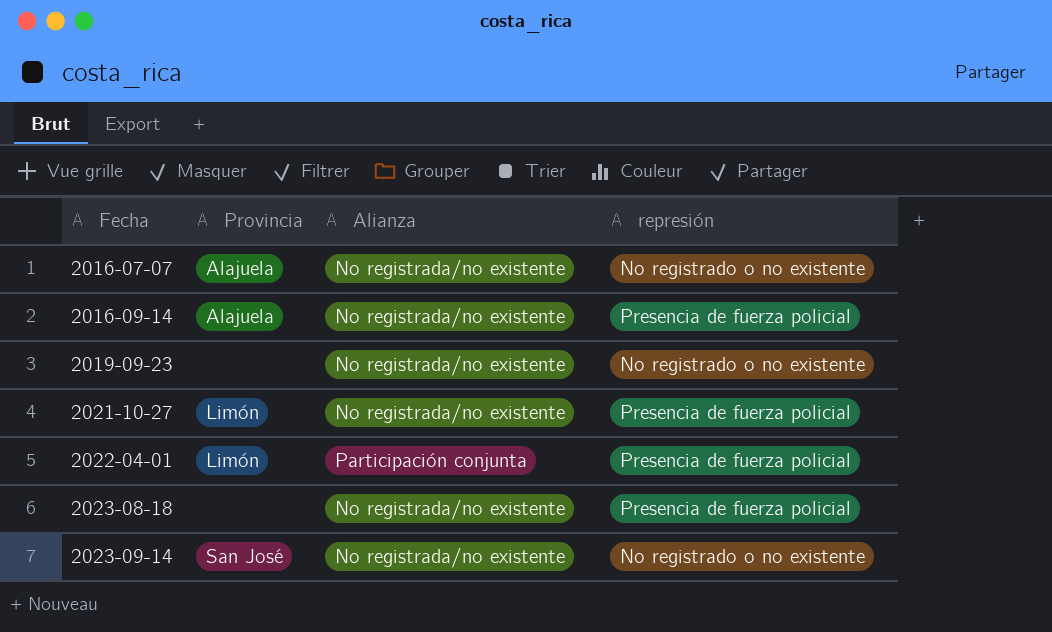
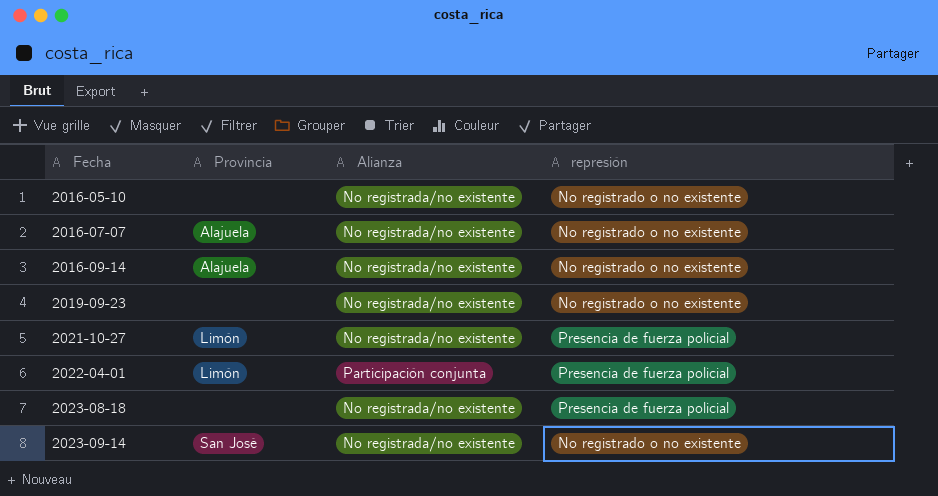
row 2016-05-10: none -> none | No registrada/no existente | No registrado o no existente
2016-09-14 | represión: Presencia de fuerza policial -> No registrado o no existente

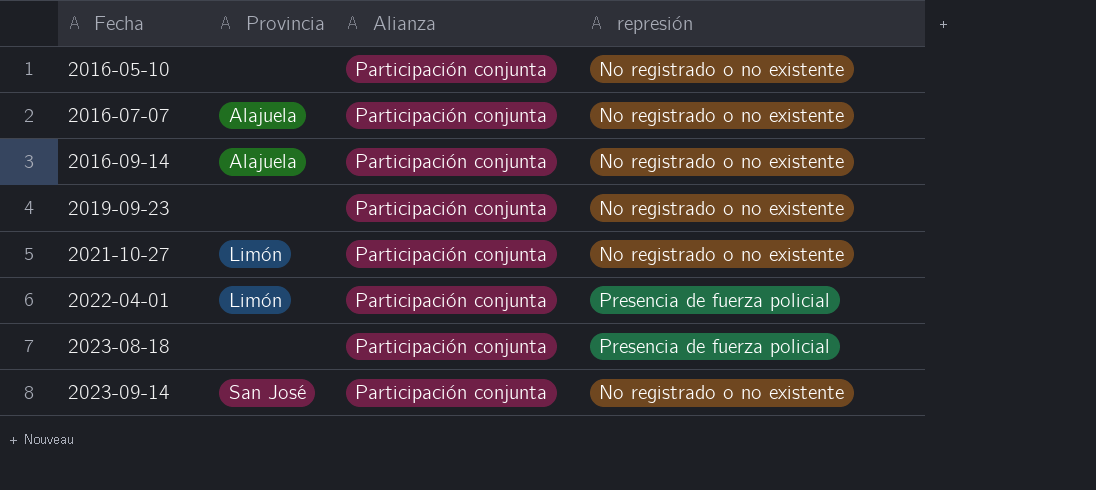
2016-05-10 | Alianza: No registrada/no existente -> Participación conjunta
2016-07-07 | Alianza: No registrada/no existente -> Participación conjunta
2016-09-14 | Alianza: No registrada/no existente -> Participación conjunta
2019-09-23 | Alianza: No registrada/no existente -> Participación conjunta
2021-10-27 | Alianza: No registrada/no existente -> Participación conjunta
2021-10-27 | represión: Presencia de fuerza policial -> No registrado o no existente
2023-08-18 | Alianza: No registrada/no existente -> Participación conjunta
2023-09-14 | Alianza: No registrada/no existente -> Participación conjunta

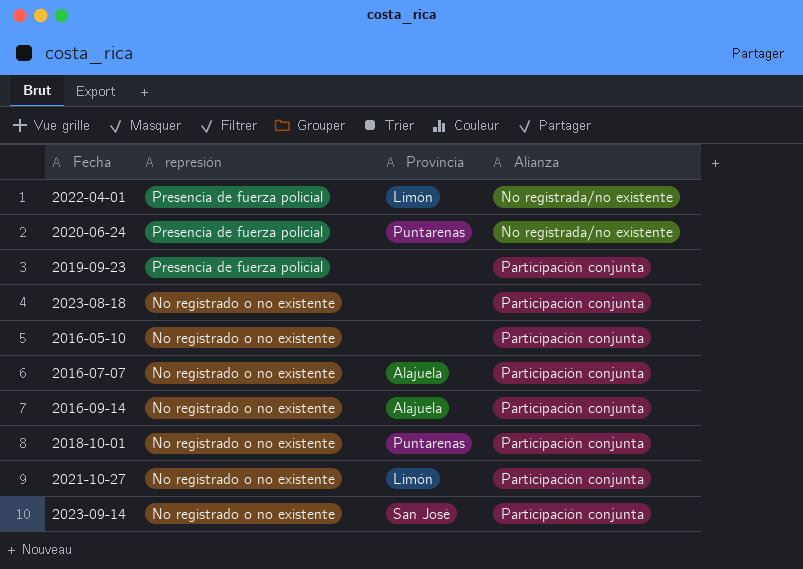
row order: Fecha ascending -> represión descending
column represión | position: 4 -> 2
2022-04-01 | Alianza: Participación conjunta -> No registrada/no existente
row 2020-06-24: none -> Presencia de fuerza policial | Puntarenas | No registrada/no existente
2019-09-23 | represión: No registrado o no existente -> Presencia de fuerza policial
2023-08-18 | represión: Presencia de fuerza policial -> No registrado o no existente
row 2018-10-01: none -> No registrado o no existente | Puntarenas | Participación conjunta

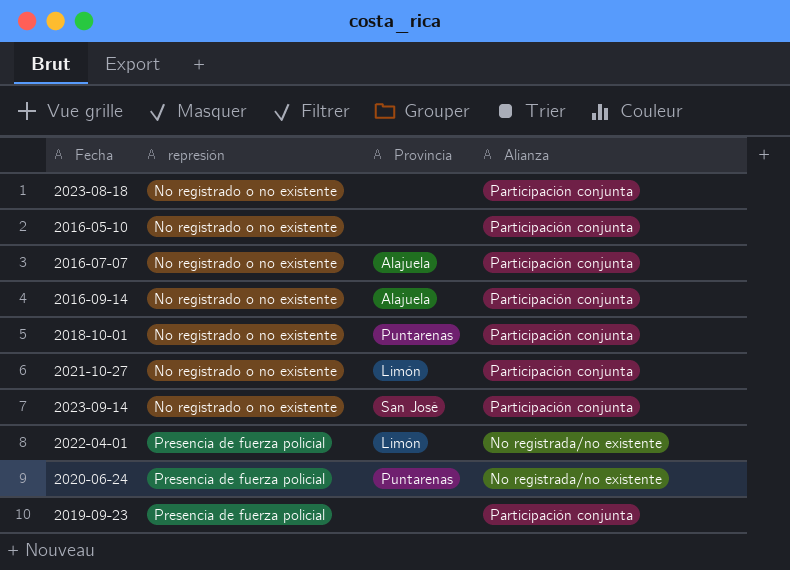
row order: represión descending -> represión ascending

